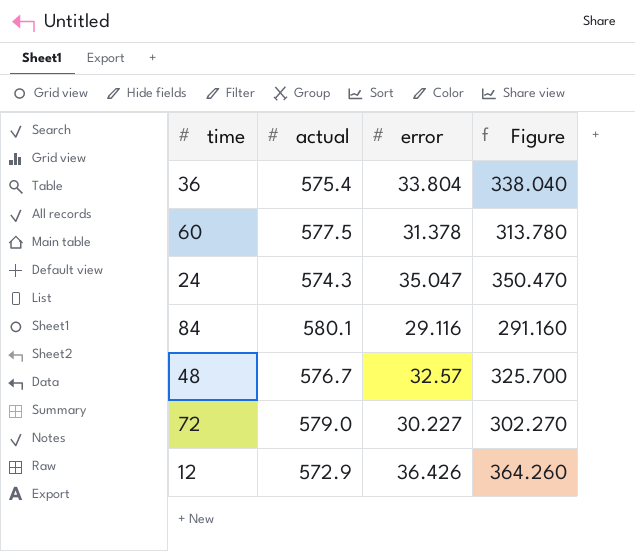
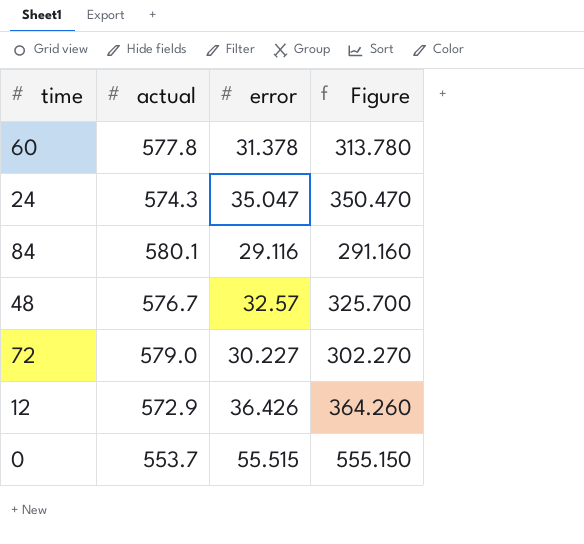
row 36: 575.4 | 33.804 | 338.040 -> none
60 | actual: 577.5 -> 577.8
row 0: none -> 553.7 | 55.515 | 555.150

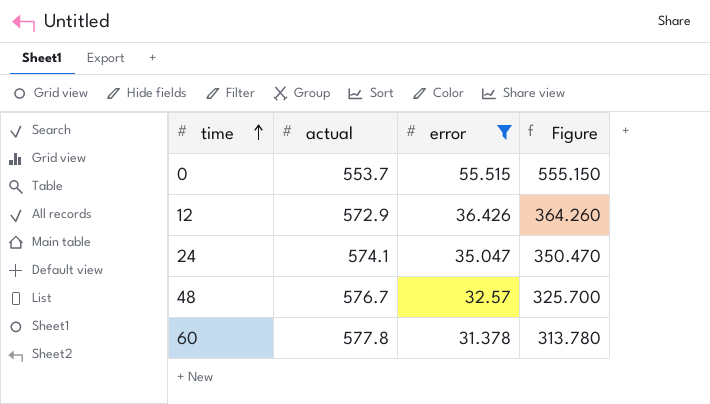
filter: none -> error >= 31.378
row order: none -> time ascending
24 | actual: 574.3 -> 574.1

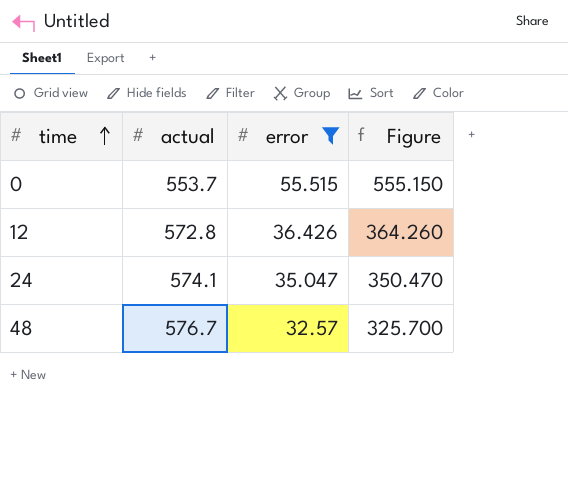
row 60: 577.8 | 31.378 | 313.780 -> none
12 | actual: 572.9 -> 572.8

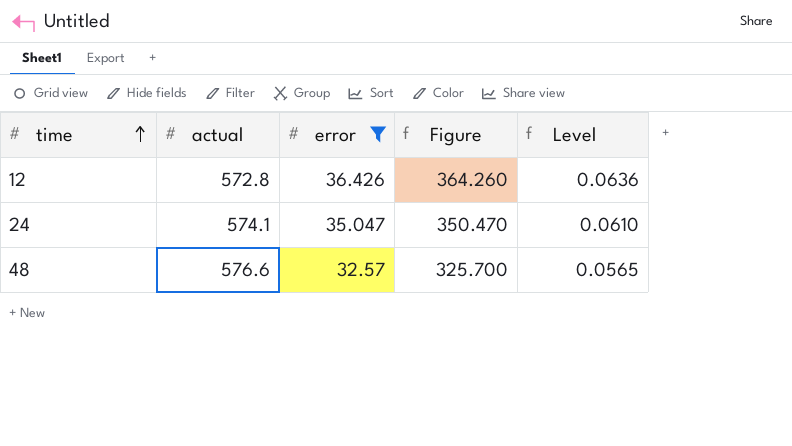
column Level | formula: none -> [error] / [actual]
row 0: 553.7 | 55.515 | 555.150 -> none
48 | actual: 576.7 -> 576.6

